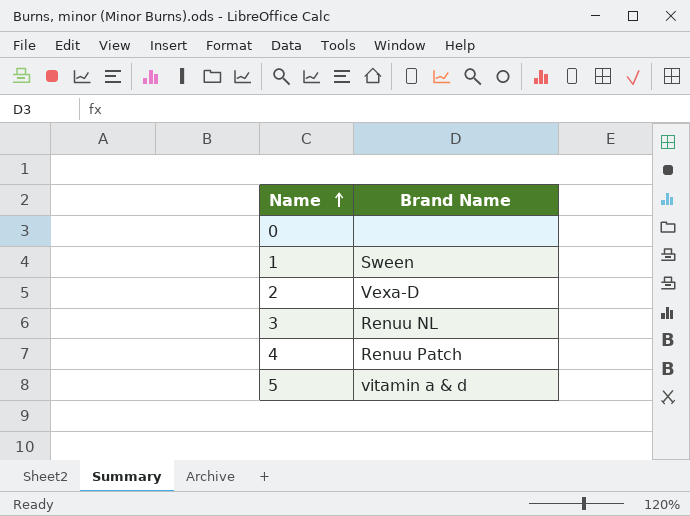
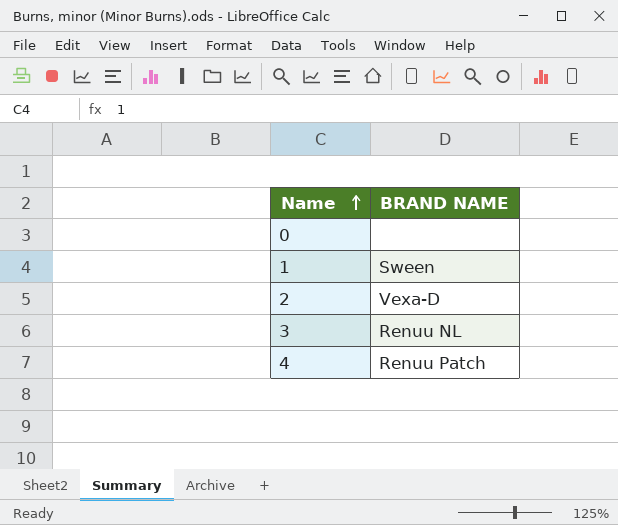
column name: Brand Name -> BRAND NAME
row 5: vitamin a & d -> none

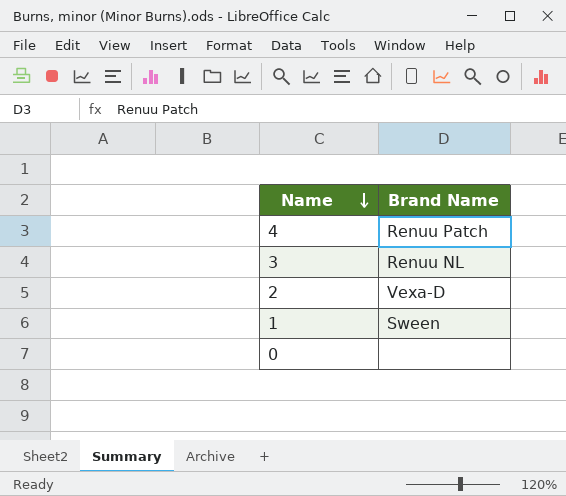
row order: Name ascending -> Name descending
column name: BRAND NAME -> Brand Name

